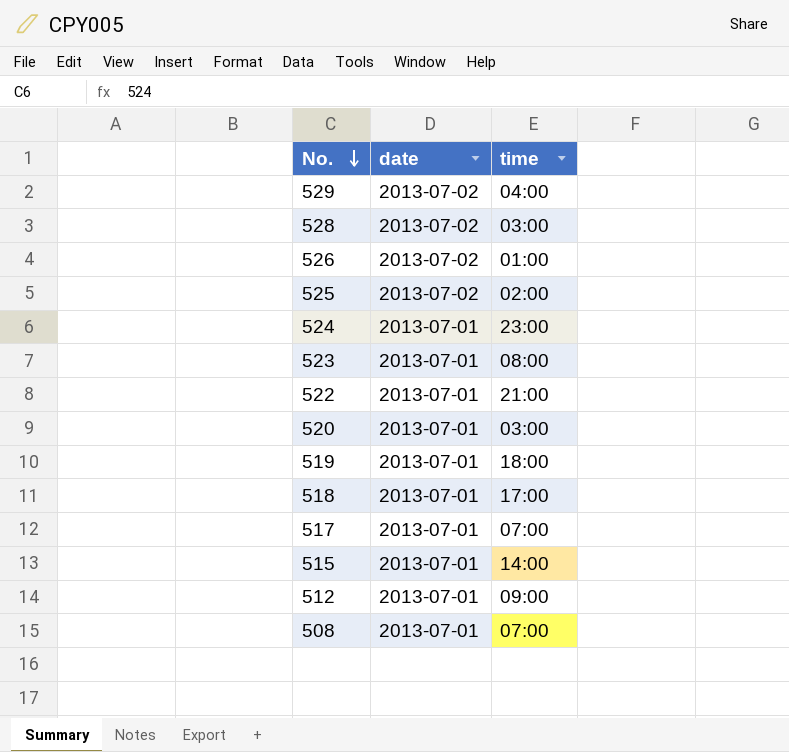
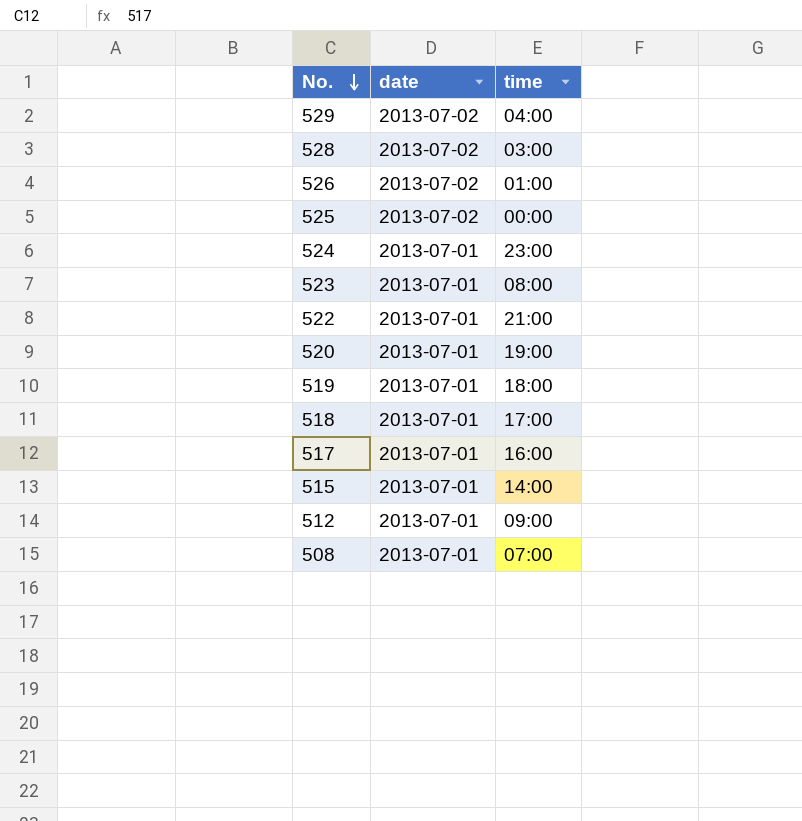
525 | time: 02:00 -> 00:00
520 | time: 03:00 -> 19:00
517 | time: 07:00 -> 16:00

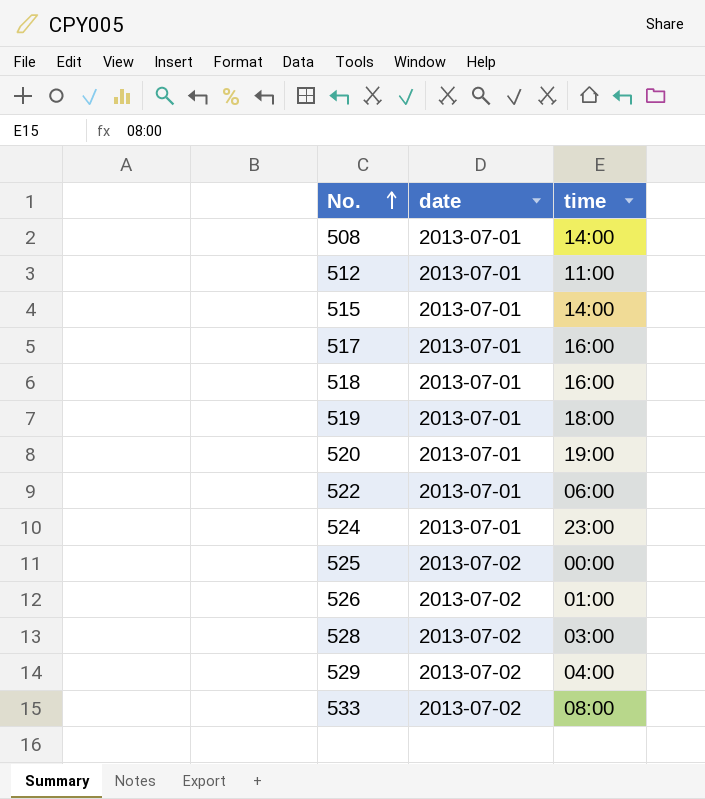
row order: No. descending -> No. ascending
row 523: 2013-07-01 | 08:00 -> none
508 | time: 07:00 -> 14:00
512 | time: 09:00 -> 11:00
518 | time: 17:00 -> 16:00
522 | time: 21:00 -> 06:00
row 533: none -> 2013-07-02 | 08:00

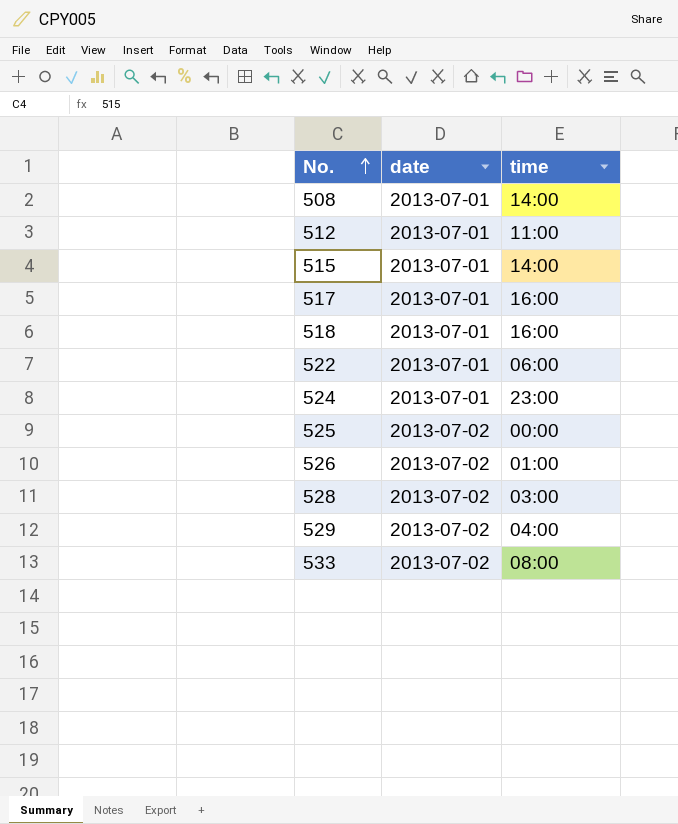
row 519: 2013-07-01 | 18:00 -> none
row 520: 2013-07-01 | 19:00 -> none

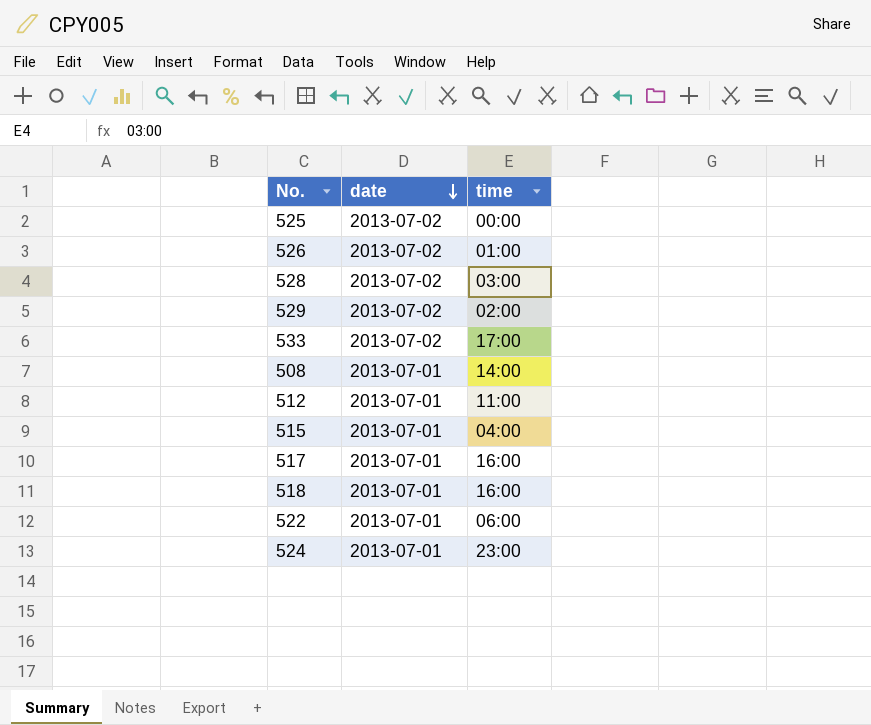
row order: No. ascending -> date descending
529 | time: 04:00 -> 02:00
533 | time: 08:00 -> 17:00
515 | time: 14:00 -> 04:00

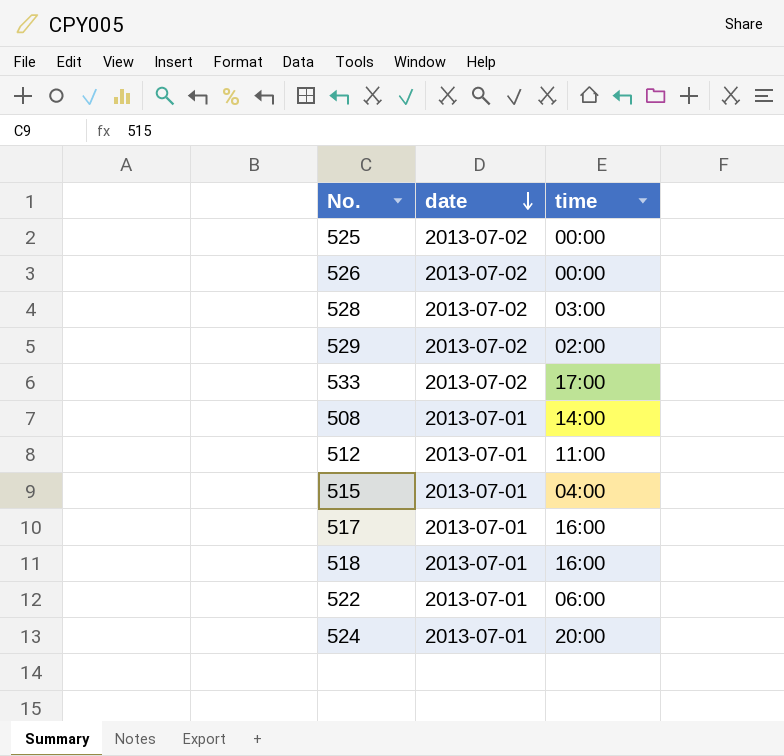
526 | time: 01:00 -> 00:00
524 | time: 23:00 -> 20:00

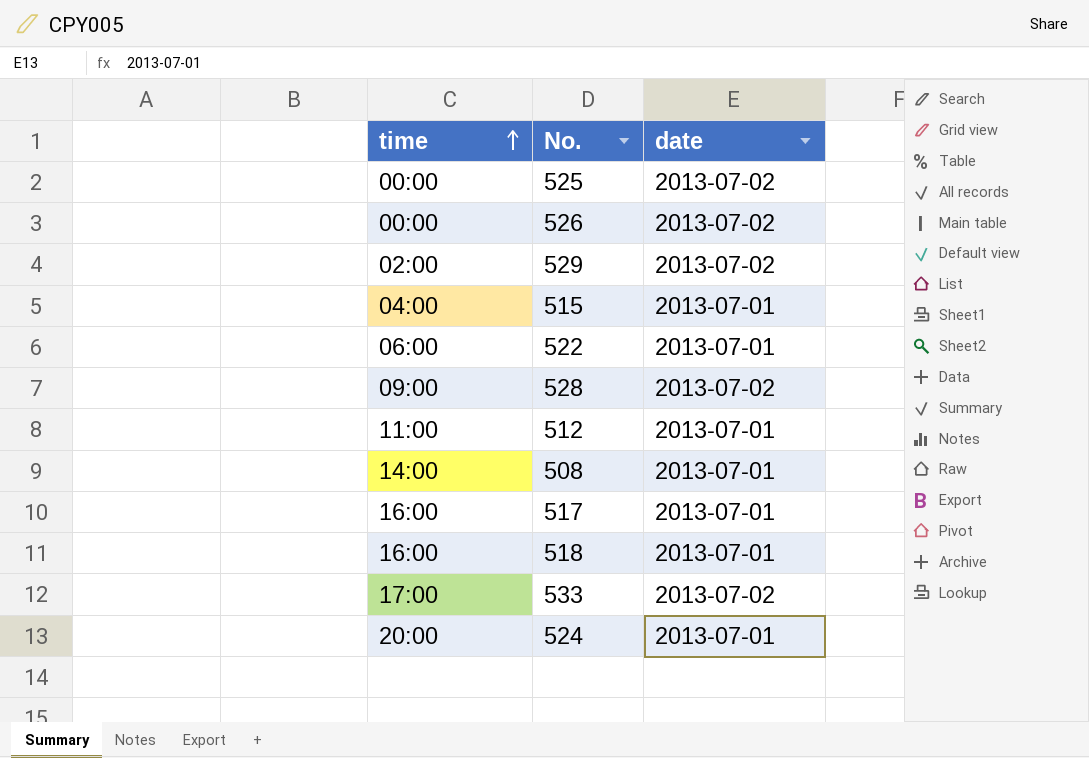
row order: date descending -> time ascending
column time | position: 3 -> 1
528 | time: 03:00 -> 09:00

